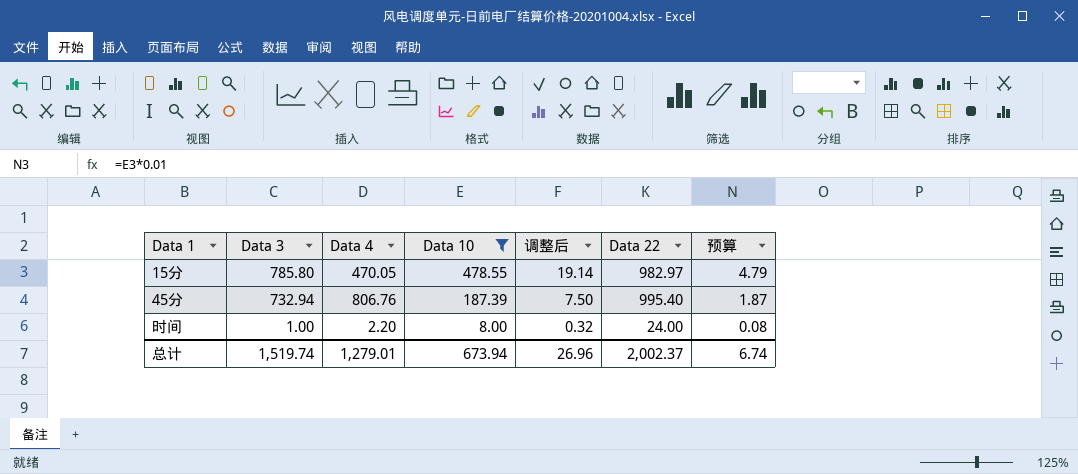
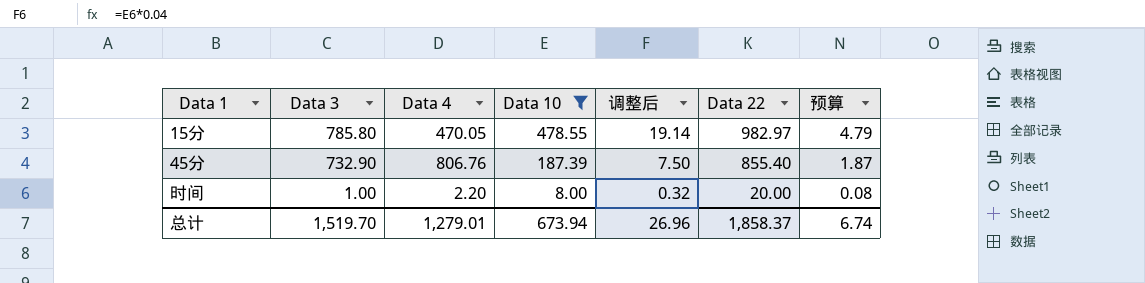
45分 | Data 3: 732.94 -> 732.90
45分 | Data 22: 995.40 -> 855.40
时间 | Data 22: 24.00 -> 20.00
总计 | Data 3: 1,519.74 -> 1,519.70
总计 | Data 22: 2,002.37 -> 1,858.37

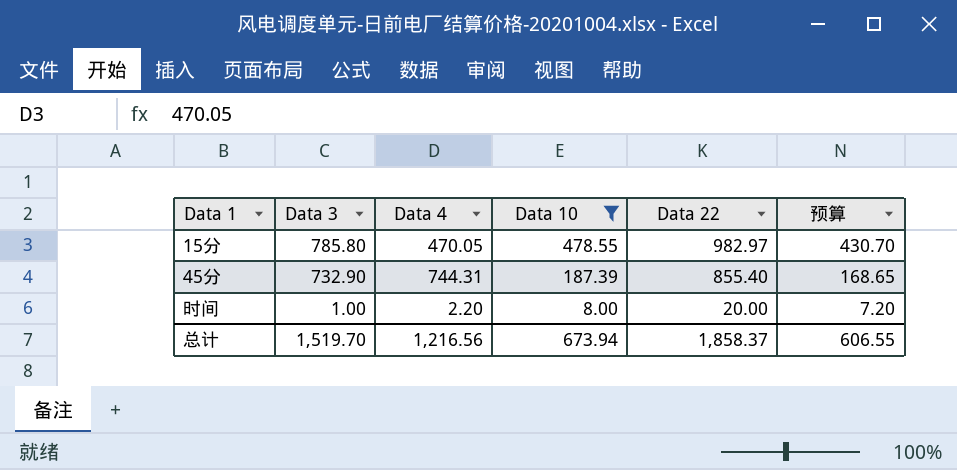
column 调整后 | formula: [Data 10] * 0.04 -> none
column 预算 | formula: [Data 10] * 0.01 -> [Data 10] * 0.9
45分 | Data 4: 806.76 -> 744.31
总计 | Data 4: 1,279.01 -> 1,216.56
总计 | 预算: 6.74 -> 606.55

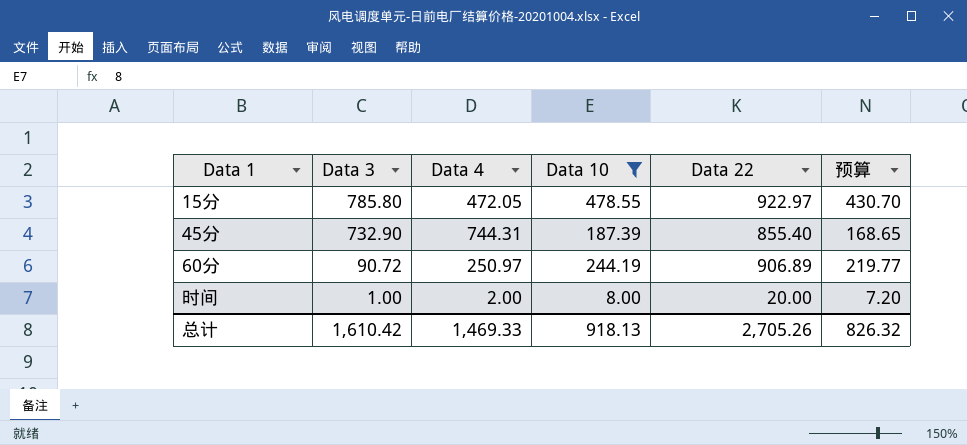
15分 | Data 4: 470.05 -> 472.05
15分 | Data 22: 982.97 -> 922.97
row 60分: none -> 90.72 | 250.97 | 244.19 | 906.89 | 219.77
时间 | Data 4: 2.20 -> 2.00
总计 | Data 3: 1,519.70 -> 1,610.42
总计 | Data 4: 1,216.56 -> 1,469.33
总计 | Data 10: 673.94 -> 918.13
总计 | Data 22: 1,858.37 -> 2,705.26
总计 | 预算: 606.55 -> 826.32

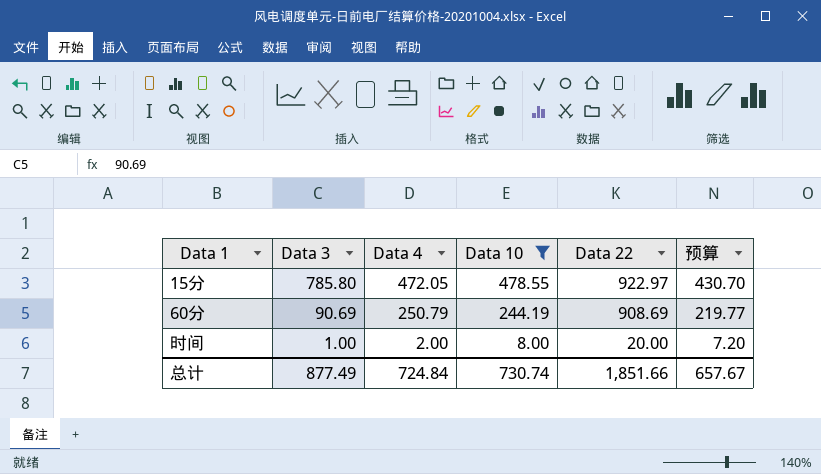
row 45分: 732.90 | 744.31 | 187.39 | 855.40 | 168.65 -> none
60分 | Data 3: 90.72 -> 90.69
60分 | Data 4: 250.97 -> 250.79
60分 | Data 22: 906.89 -> 908.69
总计 | Data 3: 1,610.42 -> 877.49
总计 | Data 4: 1,469.33 -> 724.84
总计 | Data 10: 918.13 -> 730.74
总计 | Data 22: 2,705.26 -> 1,851.66
总计 | 预算: 826.32 -> 657.67

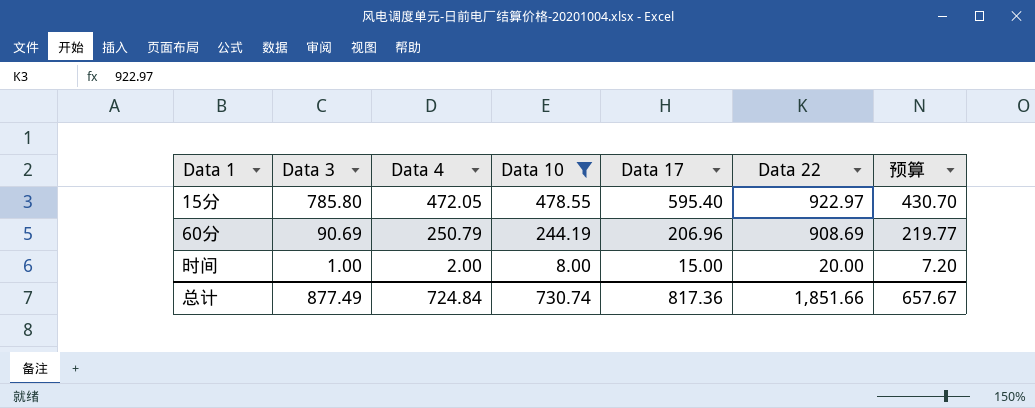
column Data 17 | position: none -> 5

